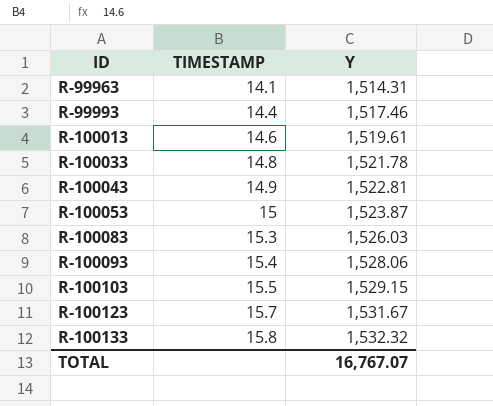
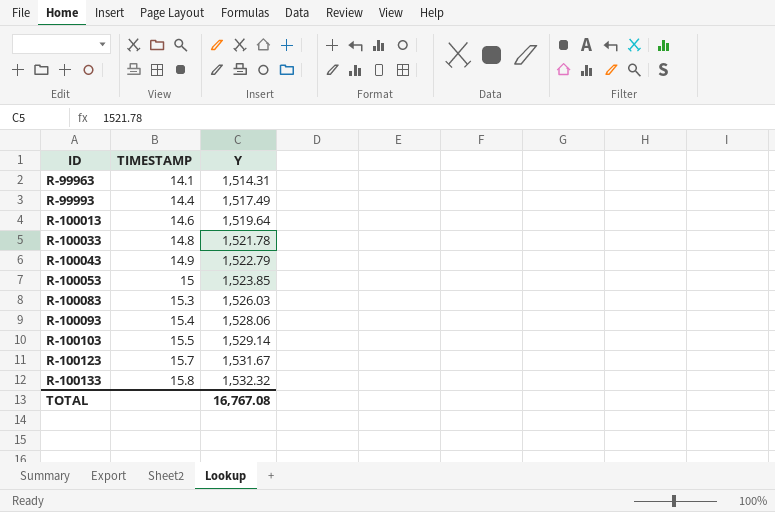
R-99993 | Y: 1,517.46 -> 1,517.49
R-100013 | Y: 1,519.61 -> 1,519.64
R-100043 | Y: 1,522.81 -> 1,522.79
R-100053 | Y: 1,523.87 -> 1,523.85
R-100103 | Y: 1,529.15 -> 1,529.14
TOTAL | Y: 16,767.07 -> 16,767.08

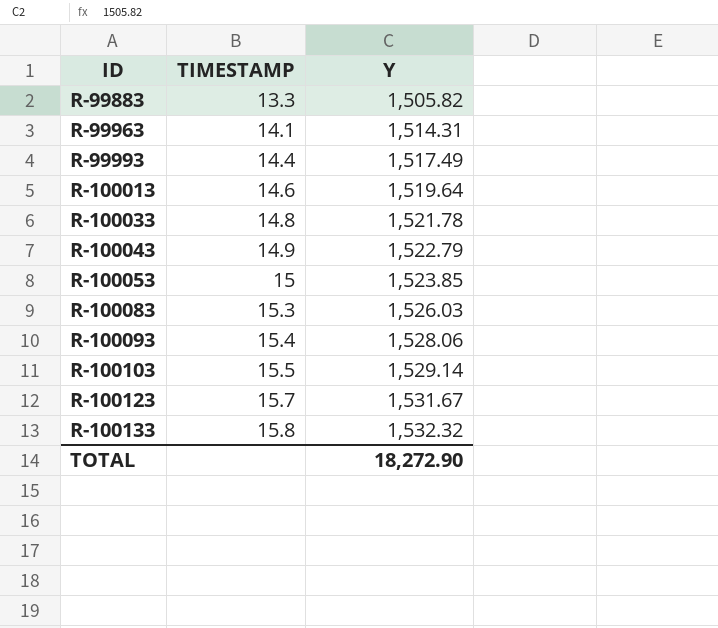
row R-99883: none -> 13.3 | 1,505.82
TOTAL | Y: 16,767.08 -> 18,272.90

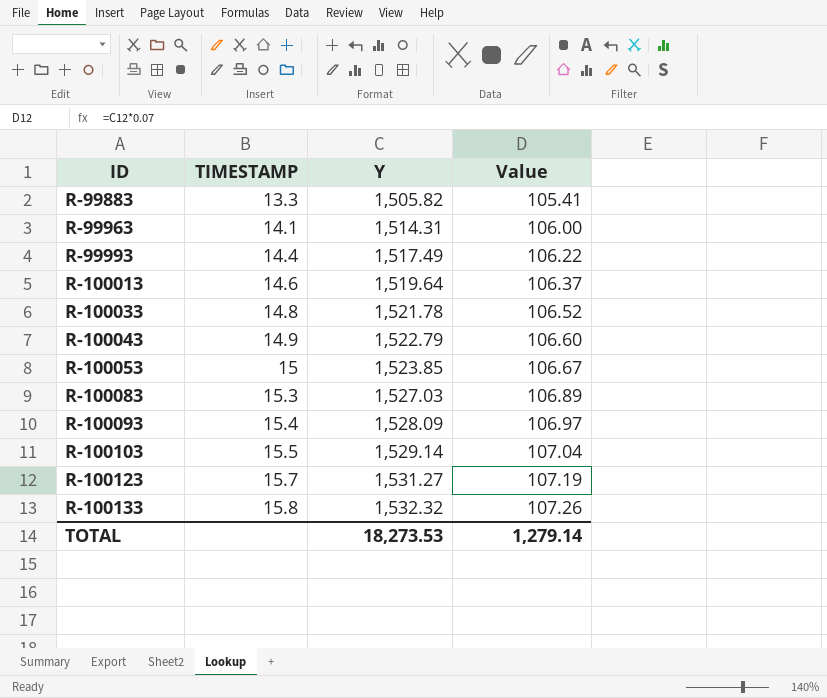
column Value | formula: none -> [Y] * 0.07
R-100083 | Y: 1,526.03 -> 1,527.03
R-100093 | Y: 1,528.06 -> 1,528.09
R-100123 | Y: 1,531.67 -> 1,531.27
TOTAL | Y: 18,272.90 -> 18,273.53

